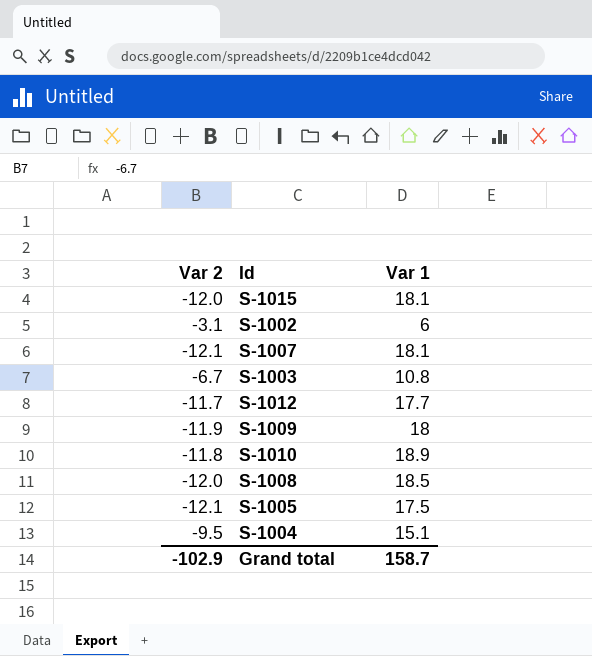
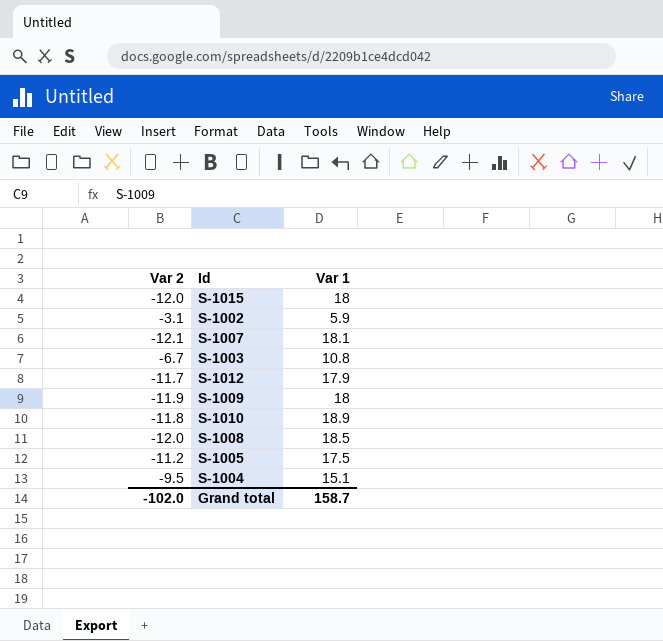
S-1015 | Var 1: 18.1 -> 18
S-1002 | Var 1: 6 -> 5.9
S-1012 | Var 1: 17.7 -> 17.9
S-1005 | Var 2: -12.1 -> -11.2
Grand total | Var 2: -102.9 -> -102.0

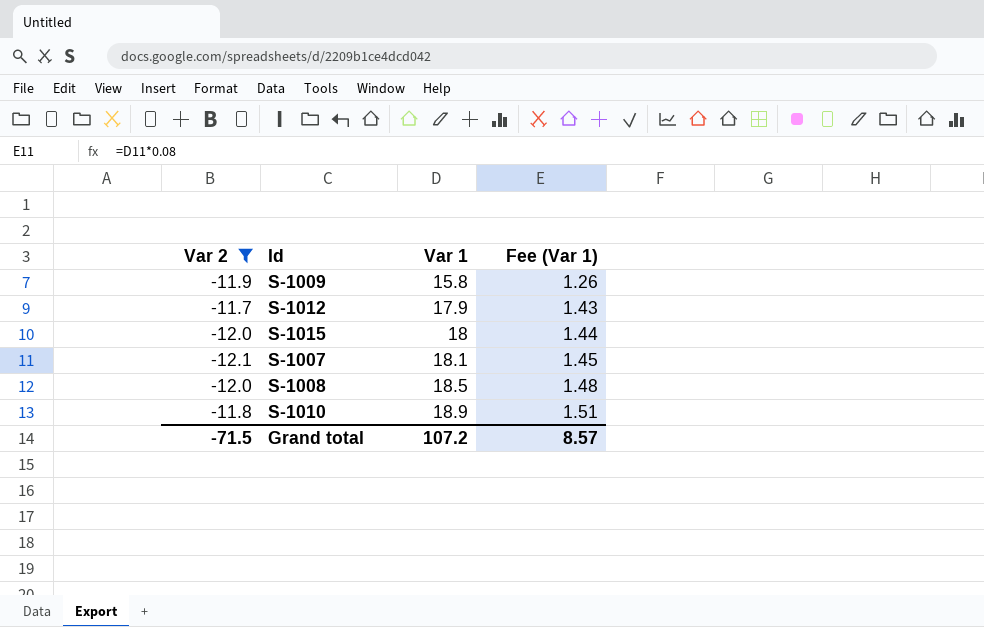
filter: none -> Var 2 <= -11.7
row order: none -> Var 1 ascending
column Fee (Var 1) | formula: none -> [Var 1] * 0.08
S-1009 | Var 1: 18 -> 15.8
Grand total | Var 2: -102.0 -> -71.5
Grand total | Var 1: 158.7 -> 107.2

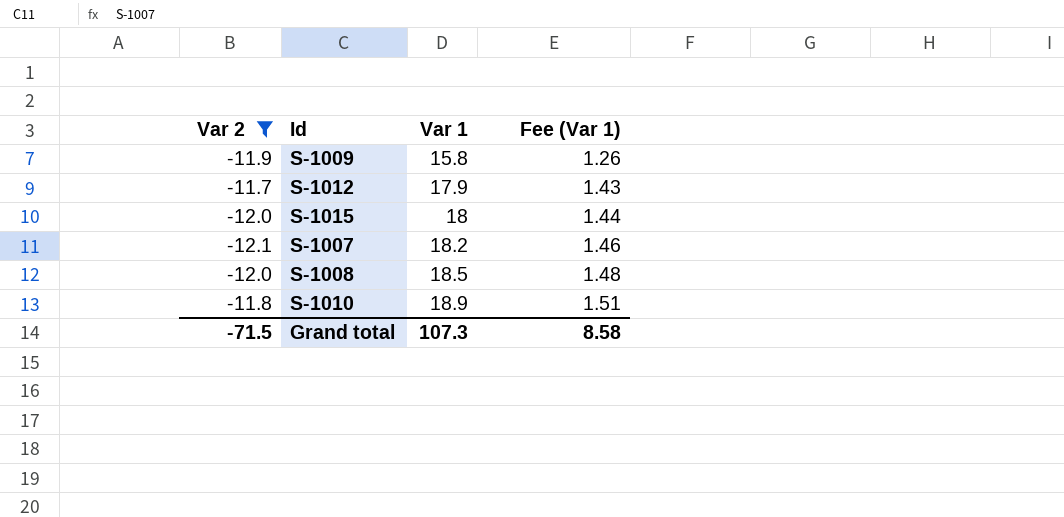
S-1007 | Var 1: 18.1 -> 18.2
S-1007 | Fee (Var 1): 1.45 -> 1.46
Grand total | Var 1: 107.2 -> 107.3
Grand total | Fee (Var 1): 8.57 -> 8.58

